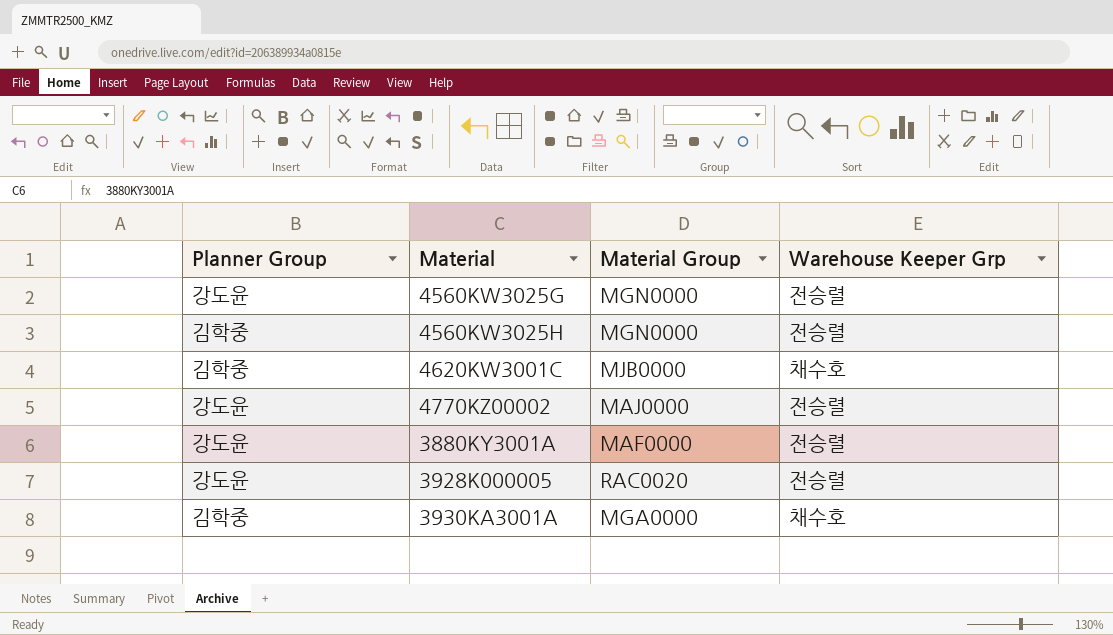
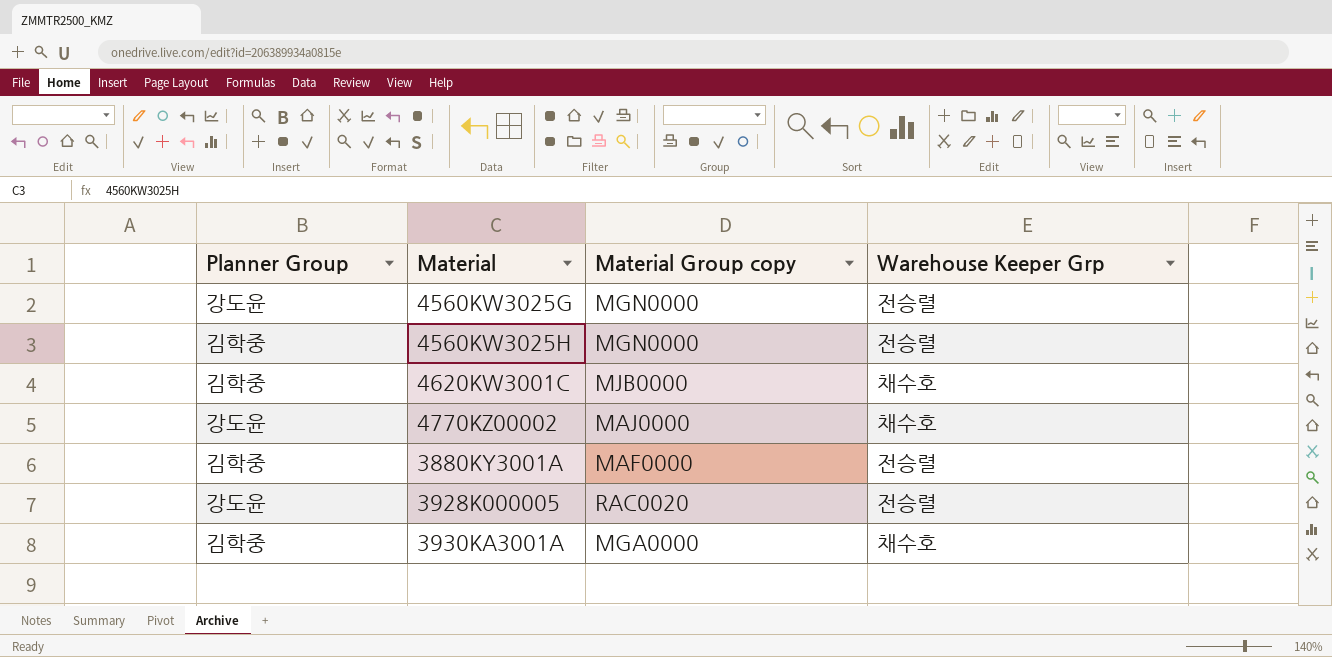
column name: Material Group -> Material Group copy
4770KZ00002 | Warehouse Keeper Grp: 전승렬 -> 채수호
3880KY3001A | Planner Group: 강도윤 -> 김학중

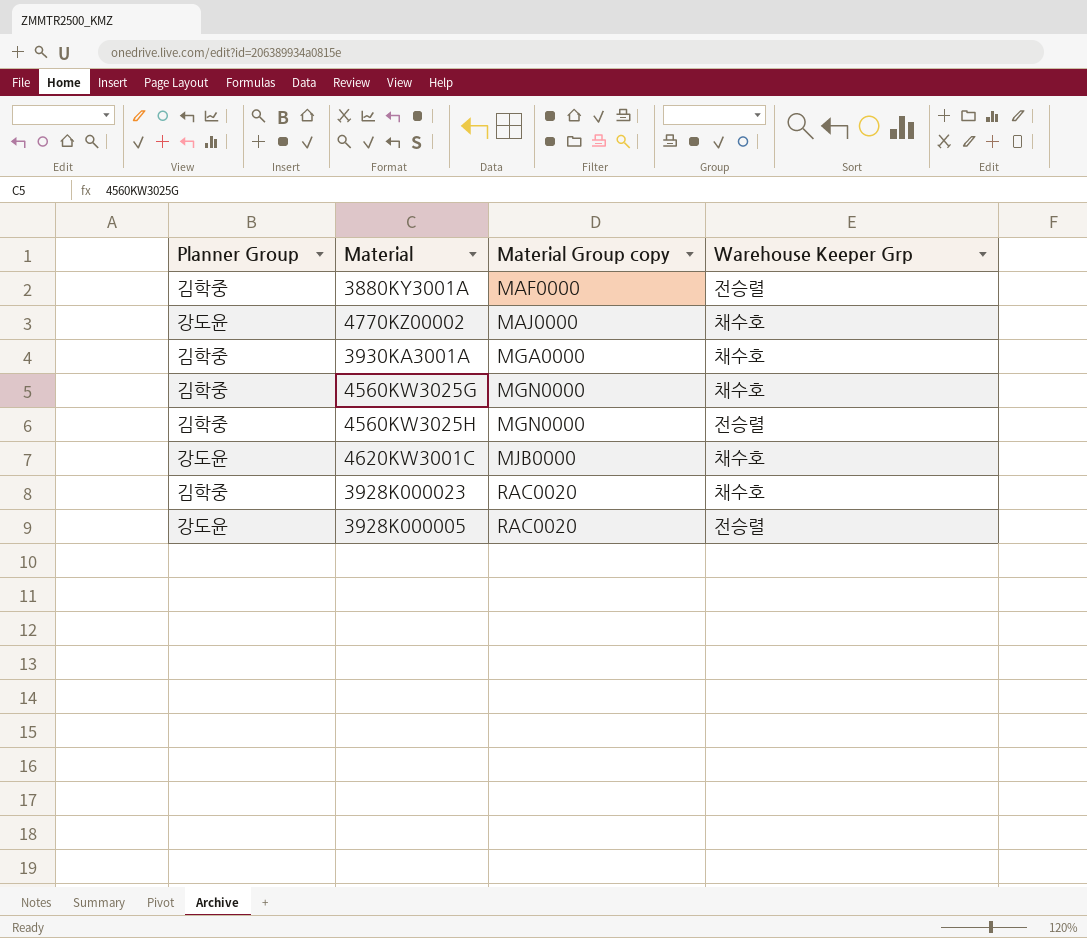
row order: none -> Material Group copy ascending
4560KW3025G | Planner Group: 강도윤 -> 김학중
4560KW3025G | Warehouse Keeper Grp: 전승렬 -> 채수호
4620KW3001C | Planner Group: 김학중 -> 강도윤
row 3928K000023: none -> 김학중 | RAC0020 | 채수호

